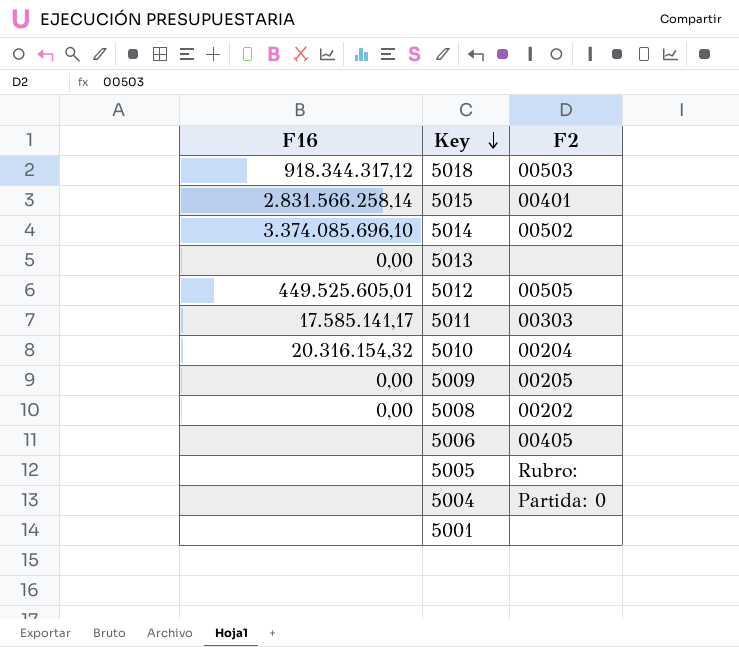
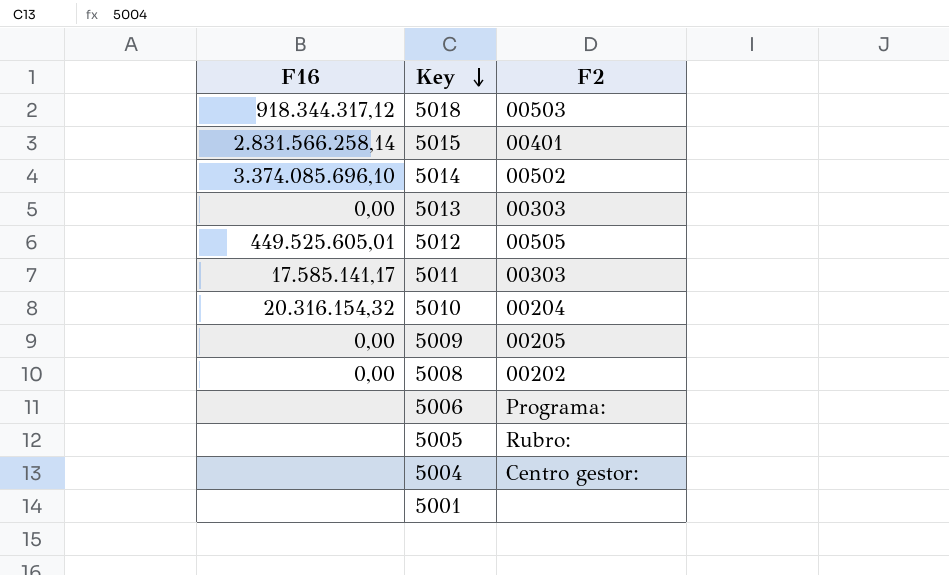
5013 | F2: none -> 00303
5006 | F2: 00405 -> Programa:
5004 | F2: Partida: 0 -> Centro gestor:

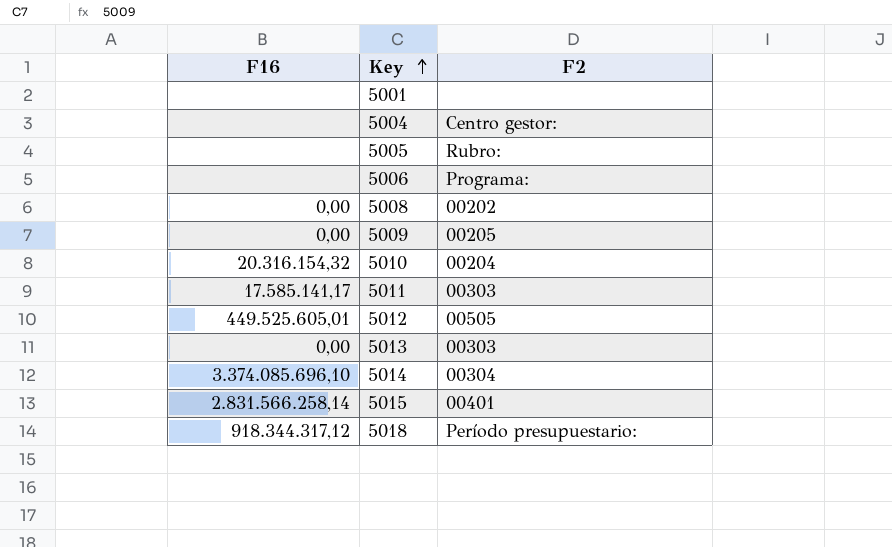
row order: Key descending -> Key ascending
5014 | F2: 00502 -> 00304
5018 | F2: 00503 -> Período presupuestario:

